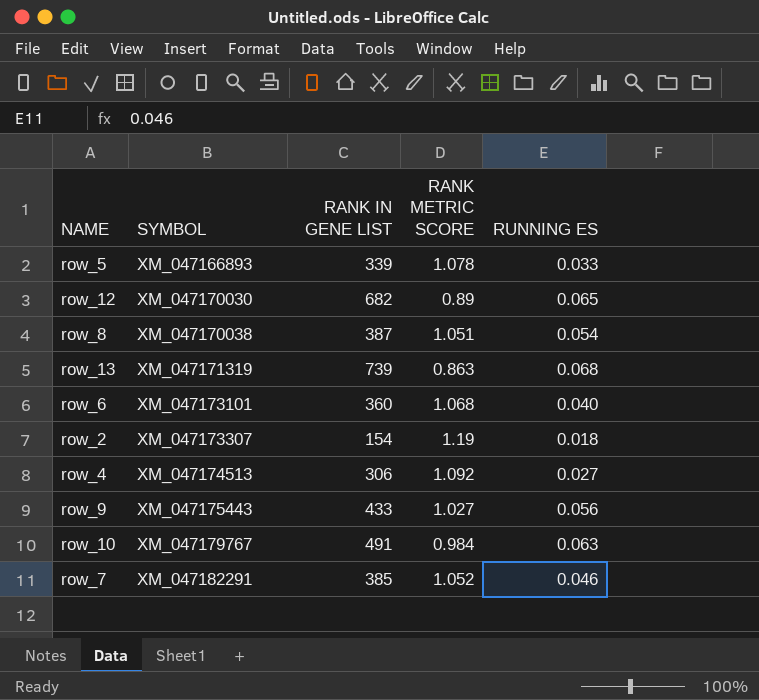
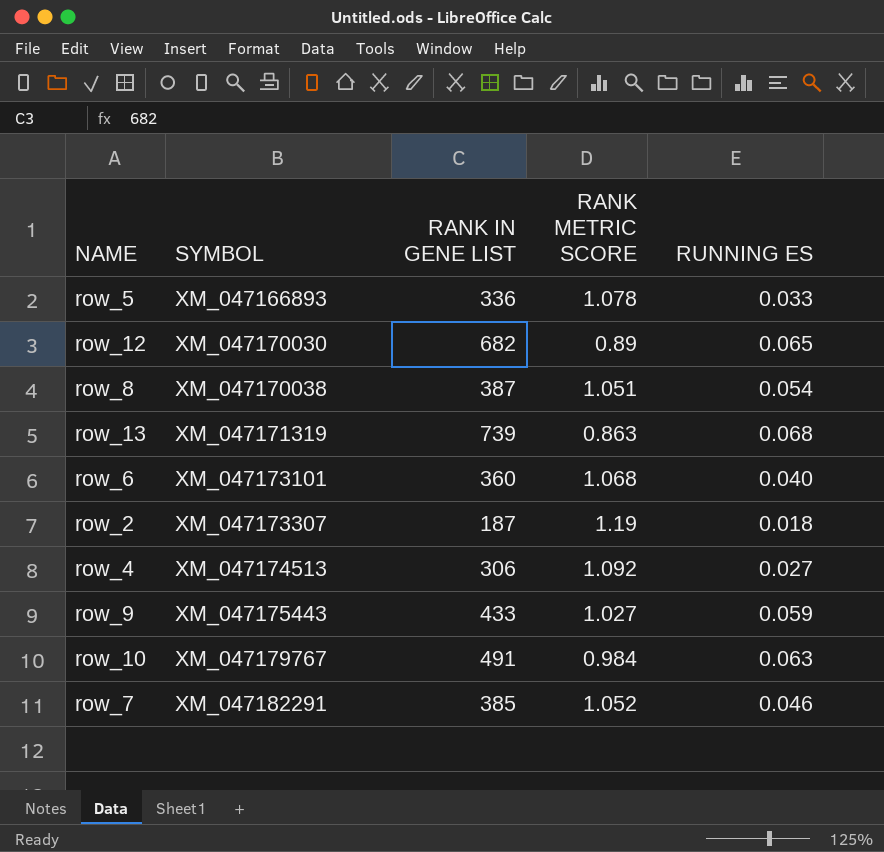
row_5 | RANK IN GENE LIST: 339 -> 336
row_2 | RANK IN GENE LIST: 154 -> 187
row_9 | RUNNING ES: 0.056 -> 0.059

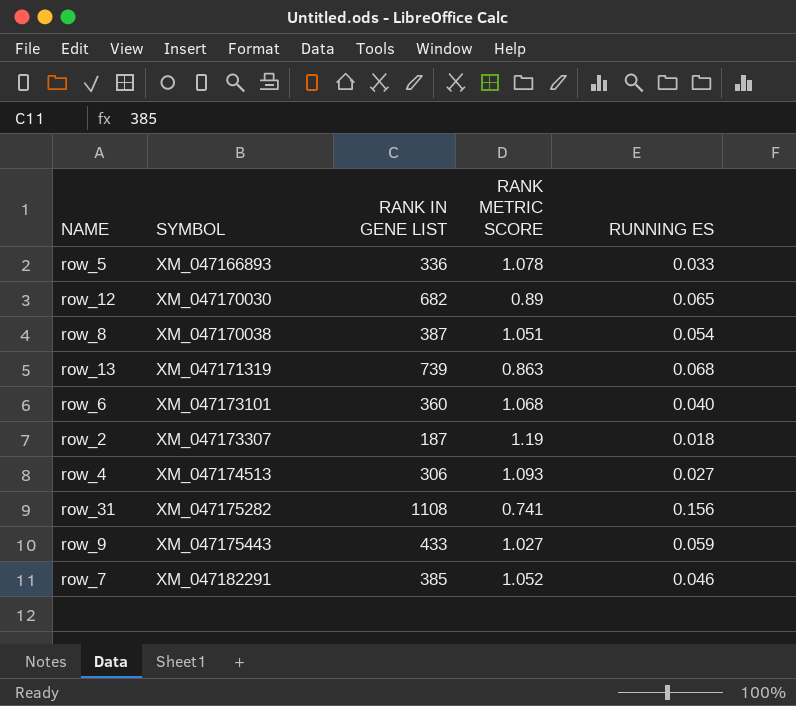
row row_10: XM_047179767 | 491 | 0.984 | 0.063 -> none
row_4 | RANK METRIC SCORE: 1.092 -> 1.093
row row_31: none -> XM_047175282 | 1108 | 0.741 | 0.156

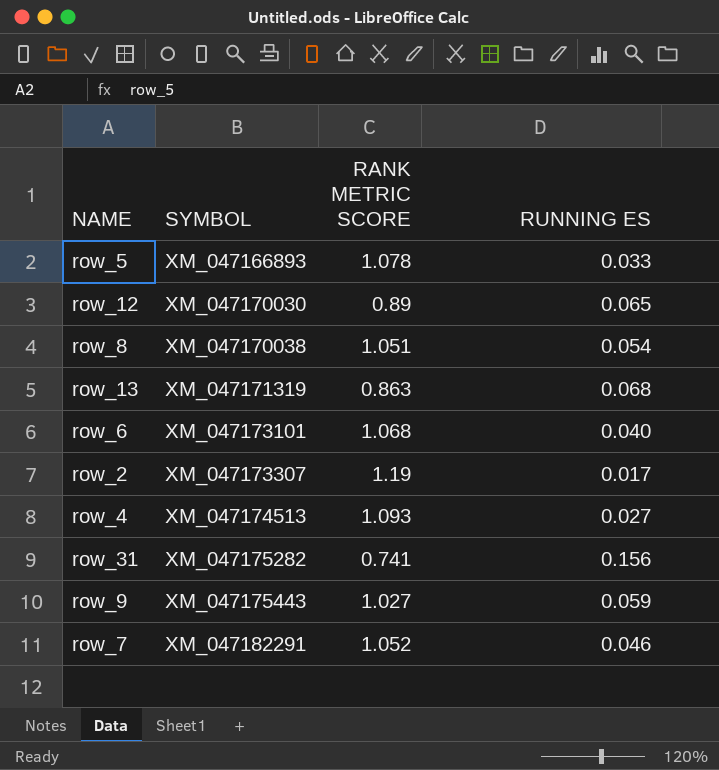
column RANK IN GENE LIST | position: 3 -> none
row_2 | RUNNING ES: 0.018 -> 0.017

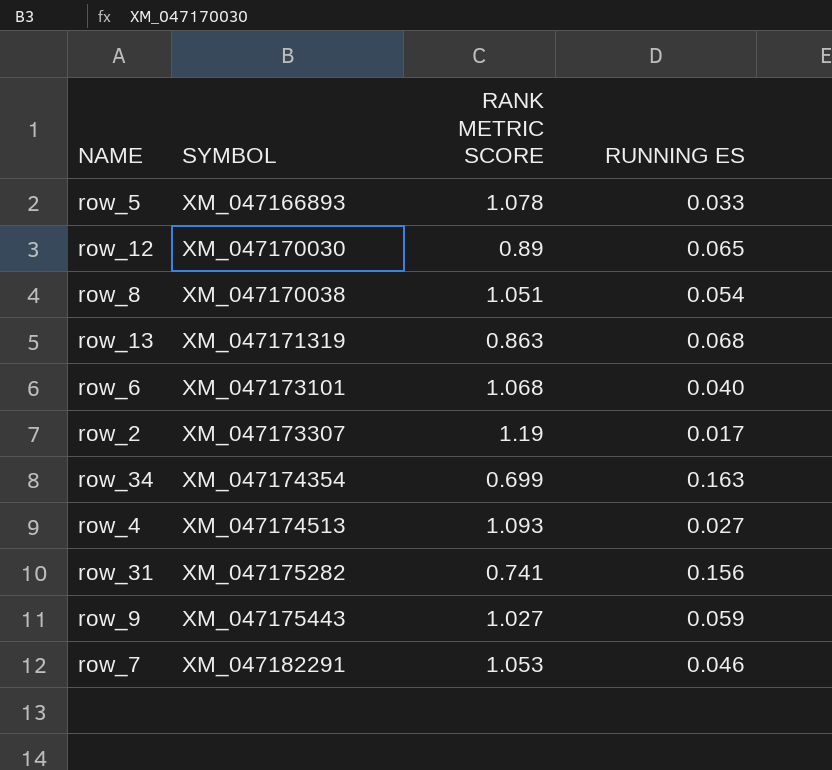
row row_34: none -> XM_047174354 | 0.699 | 0.163
row_7 | RANK METRIC SCORE: 1.052 -> 1.053

